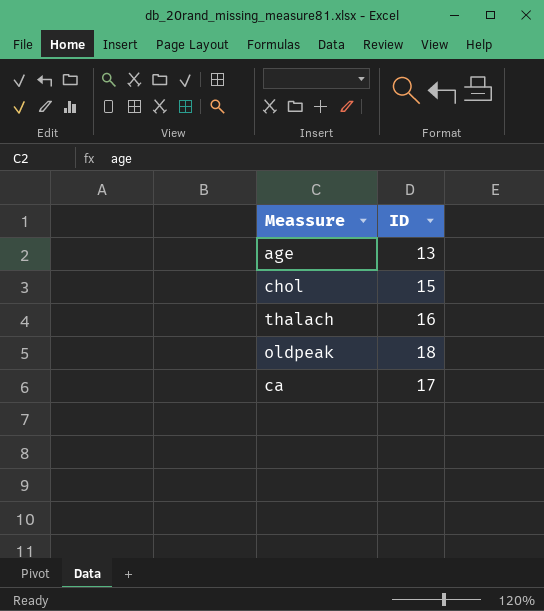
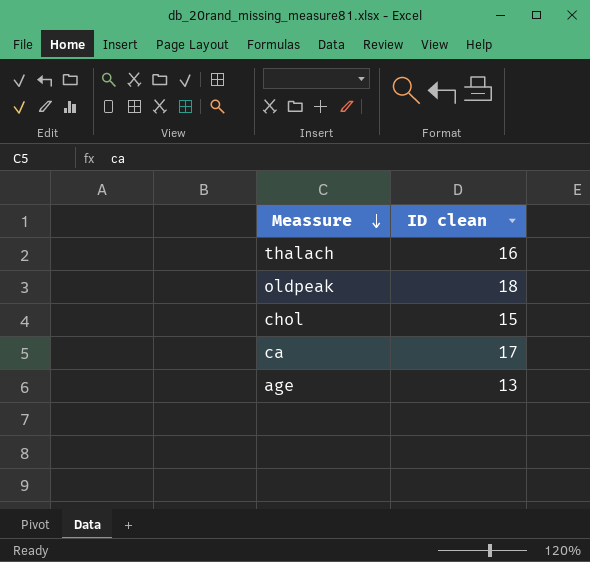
row order: none -> Meassure descending
column name: ID -> ID clean

